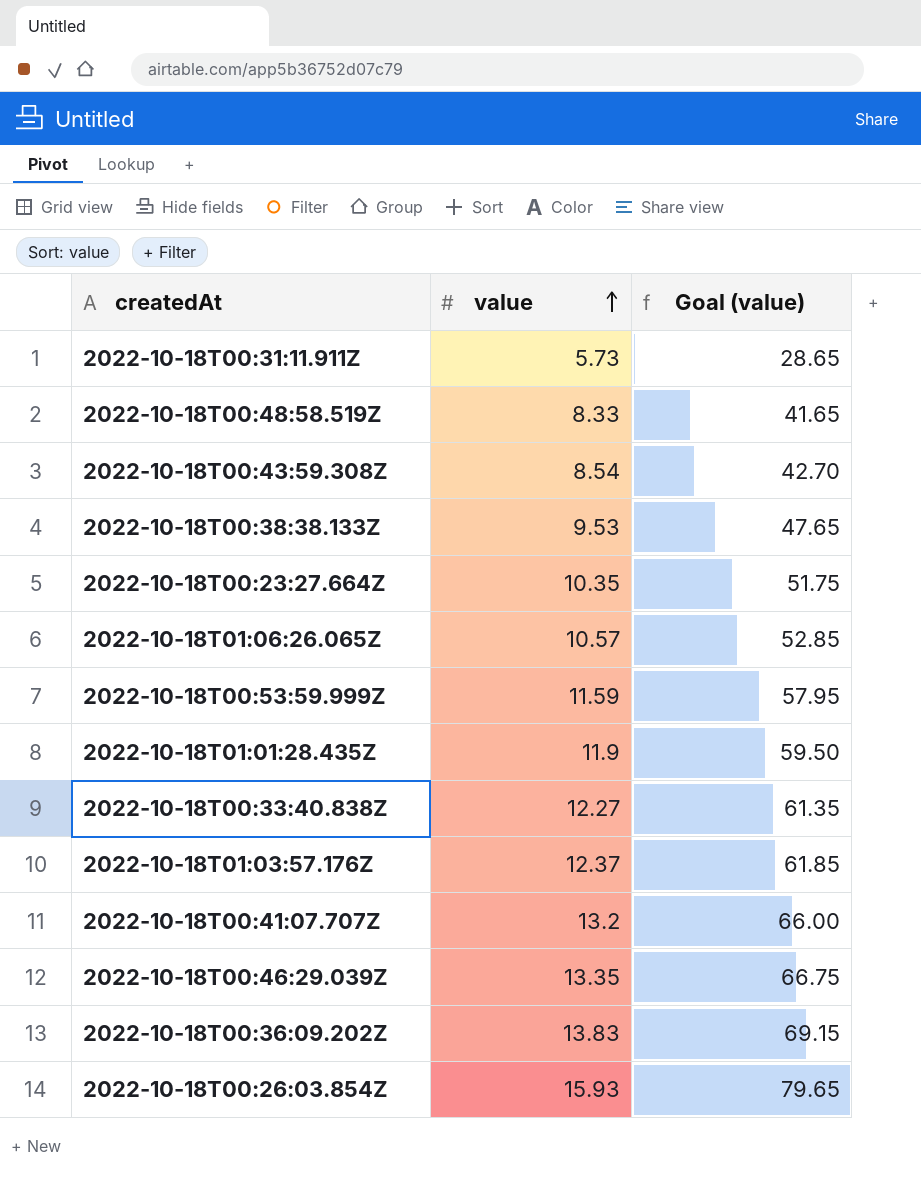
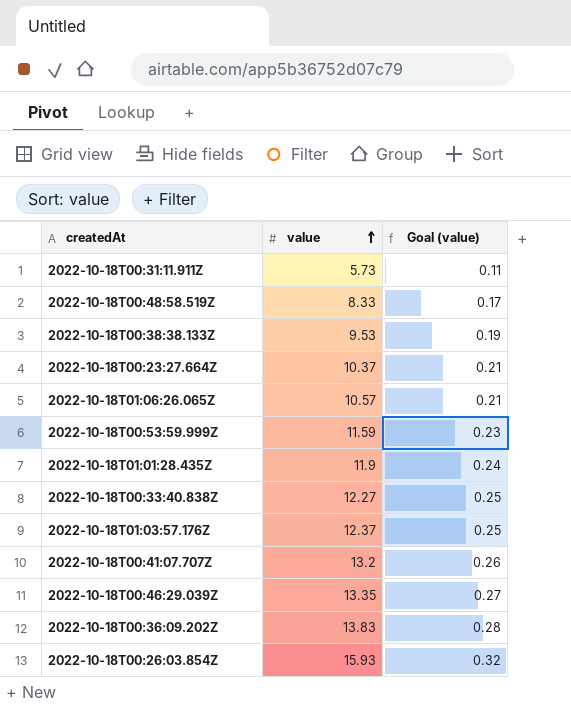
column Goal (value) | formula: [value] * 5 -> [value] * 0.02
row 2022-10-18T00:43:59.308Z: 8.54 | 42.70 -> none
2022-10-18T00:23:27.664Z | value: 10.35 -> 10.37

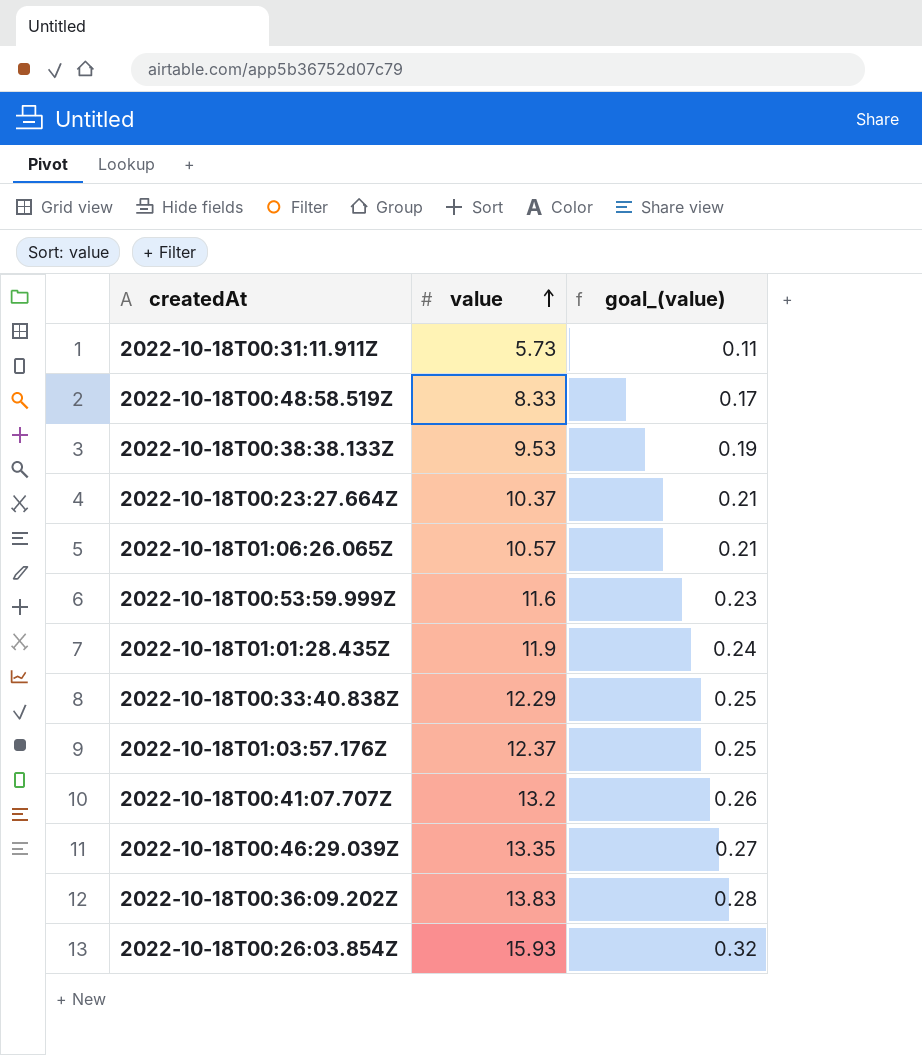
column name: Goal (value) -> goal_(value)
2022-10-18T00:53:59.999Z | value: 11.59 -> 11.6
2022-10-18T00:33:40.838Z | value: 12.27 -> 12.29

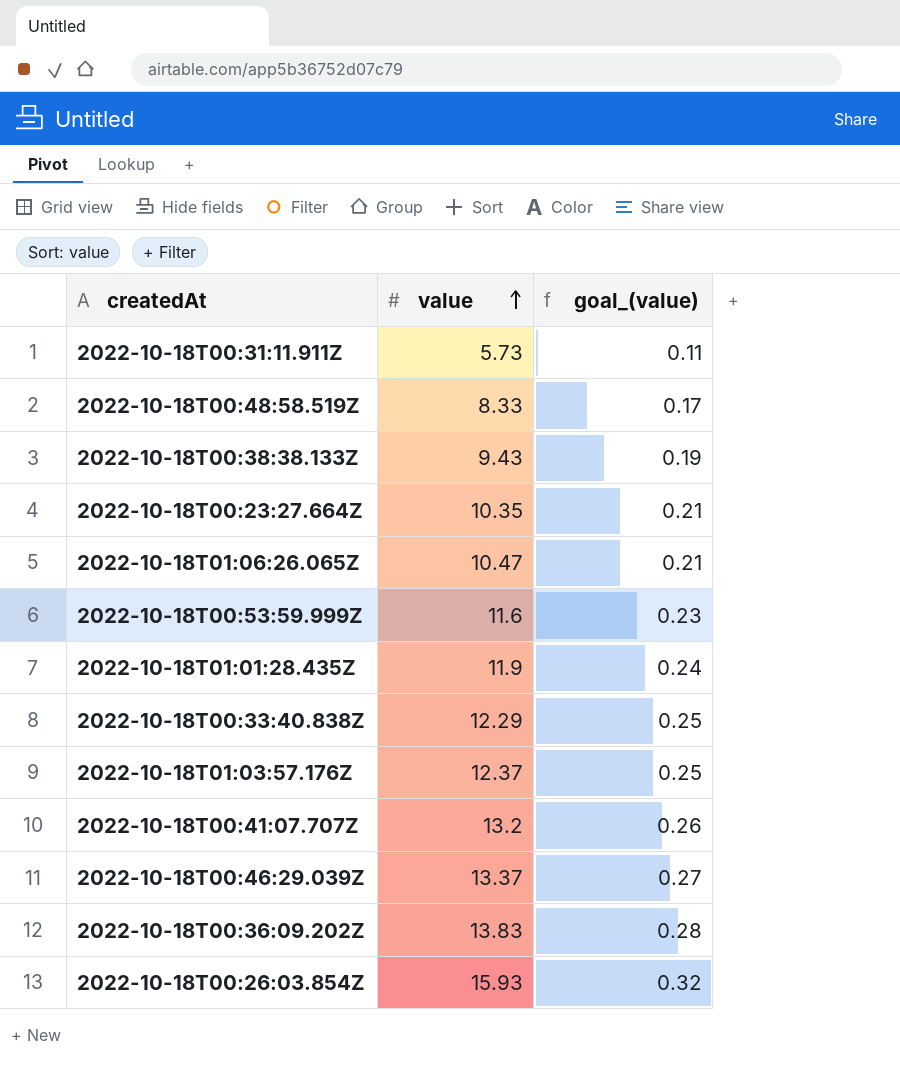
2022-10-18T00:38:38.133Z | value: 9.53 -> 9.43
2022-10-18T00:23:27.664Z | value: 10.37 -> 10.35
2022-10-18T01:06:26.065Z | value: 10.57 -> 10.47
2022-10-18T00:46:29.039Z | value: 13.35 -> 13.37

